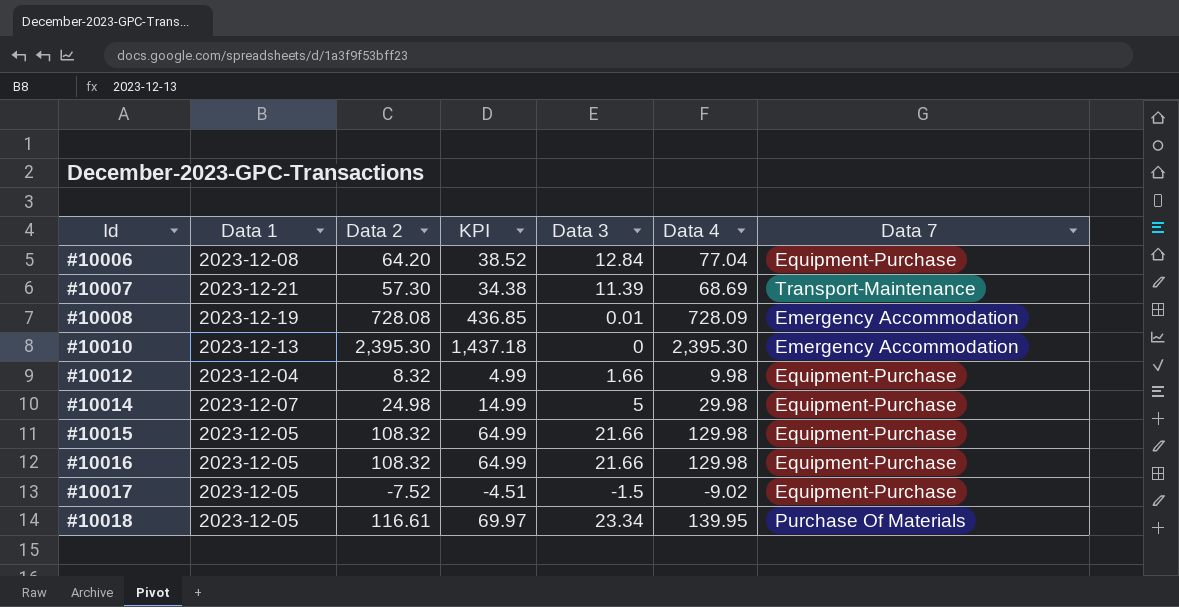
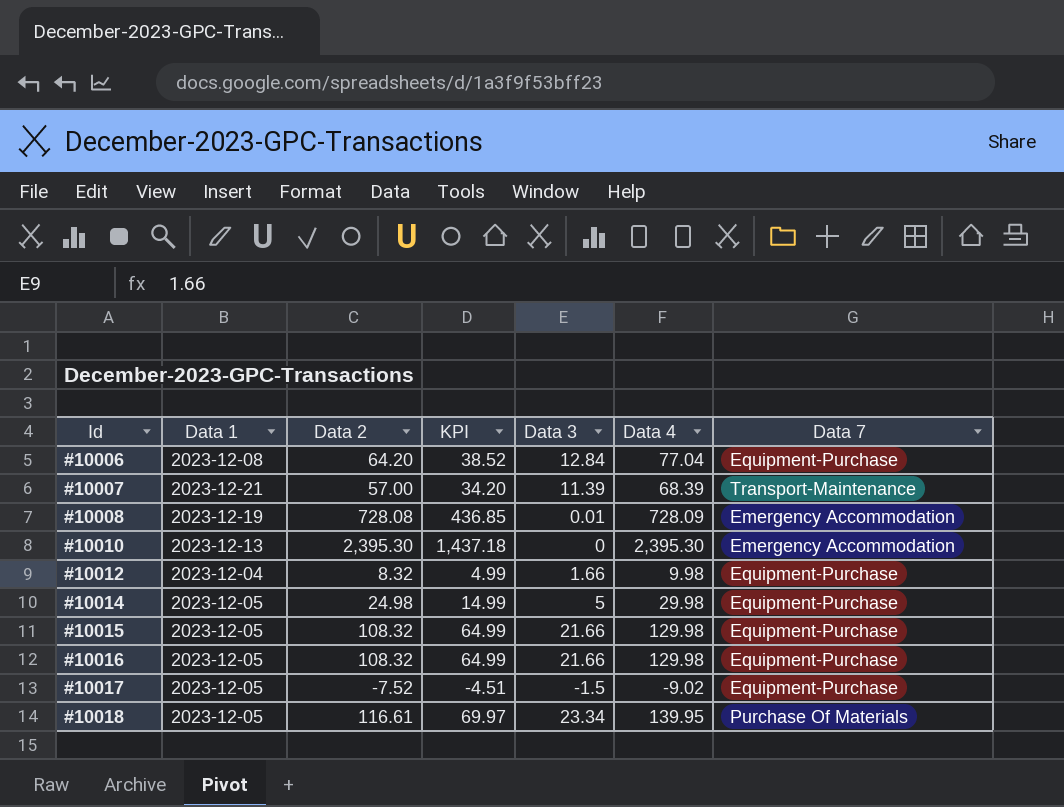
#10007 | Data 2: 57.30 -> 57.00
#10007 | KPI: 34.38 -> 34.20
#10007 | Data 4: 68.69 -> 68.39
#10014 | Data 1: 2023-12-07 -> 2023-12-05

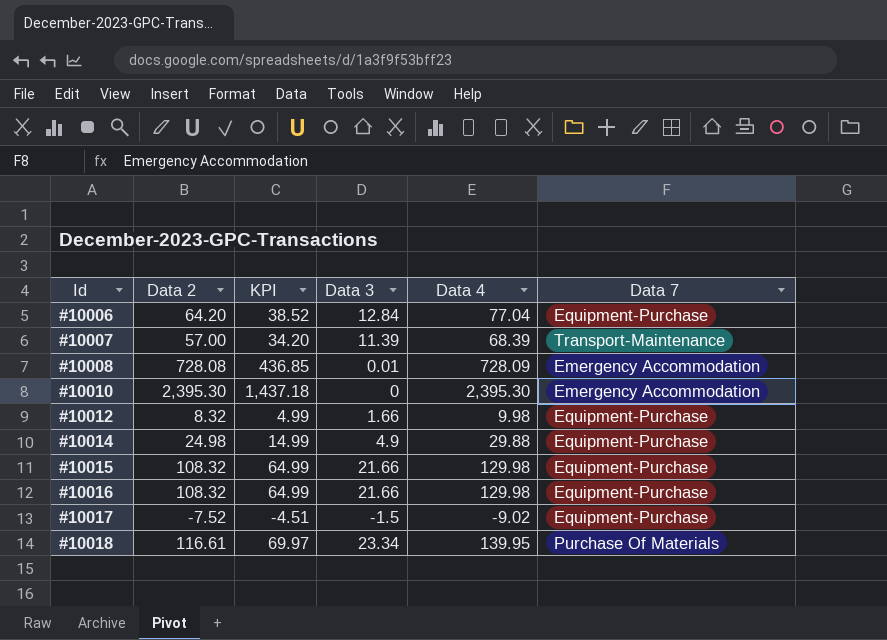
column Data 1 | position: 2 -> none
#10014 | Data 3: 5 -> 4.9
#10014 | Data 4: 29.98 -> 29.88

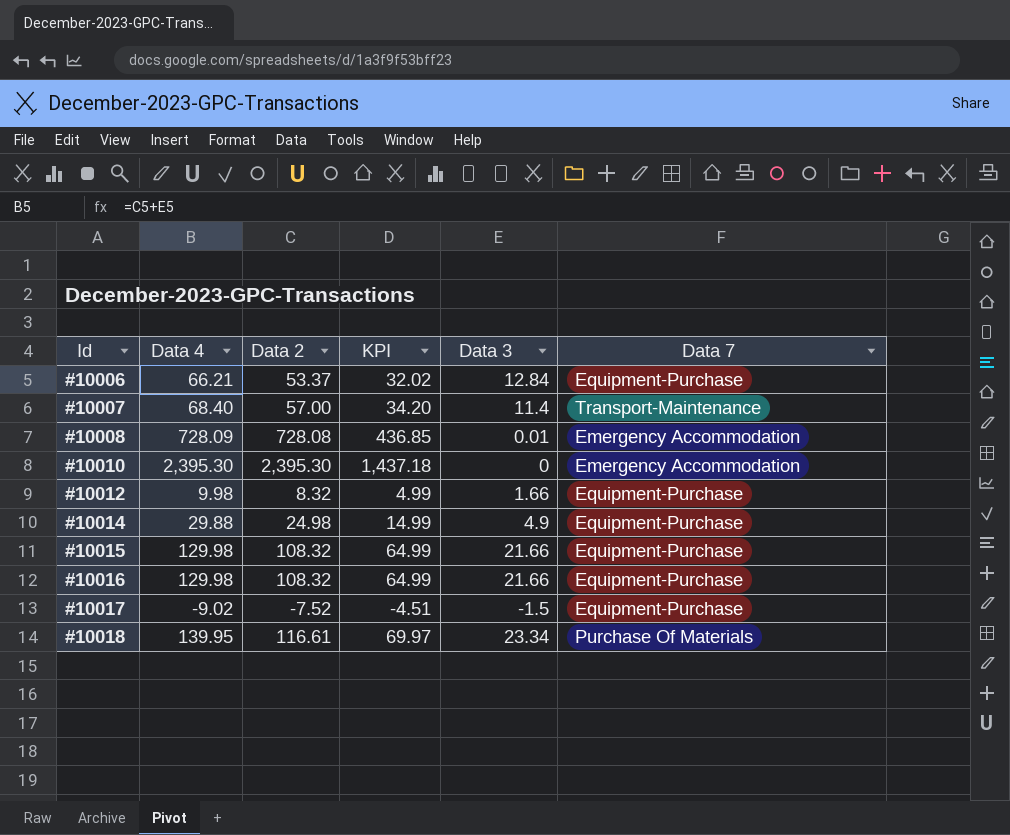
column Data 4 | position: 5 -> 2
#10006 | Data 4: 77.04 -> 66.21
#10006 | Data 2: 64.20 -> 53.37
#10006 | KPI: 38.52 -> 32.02
#10007 | Data 4: 68.39 -> 68.40
#10007 | Data 3: 11.39 -> 11.4

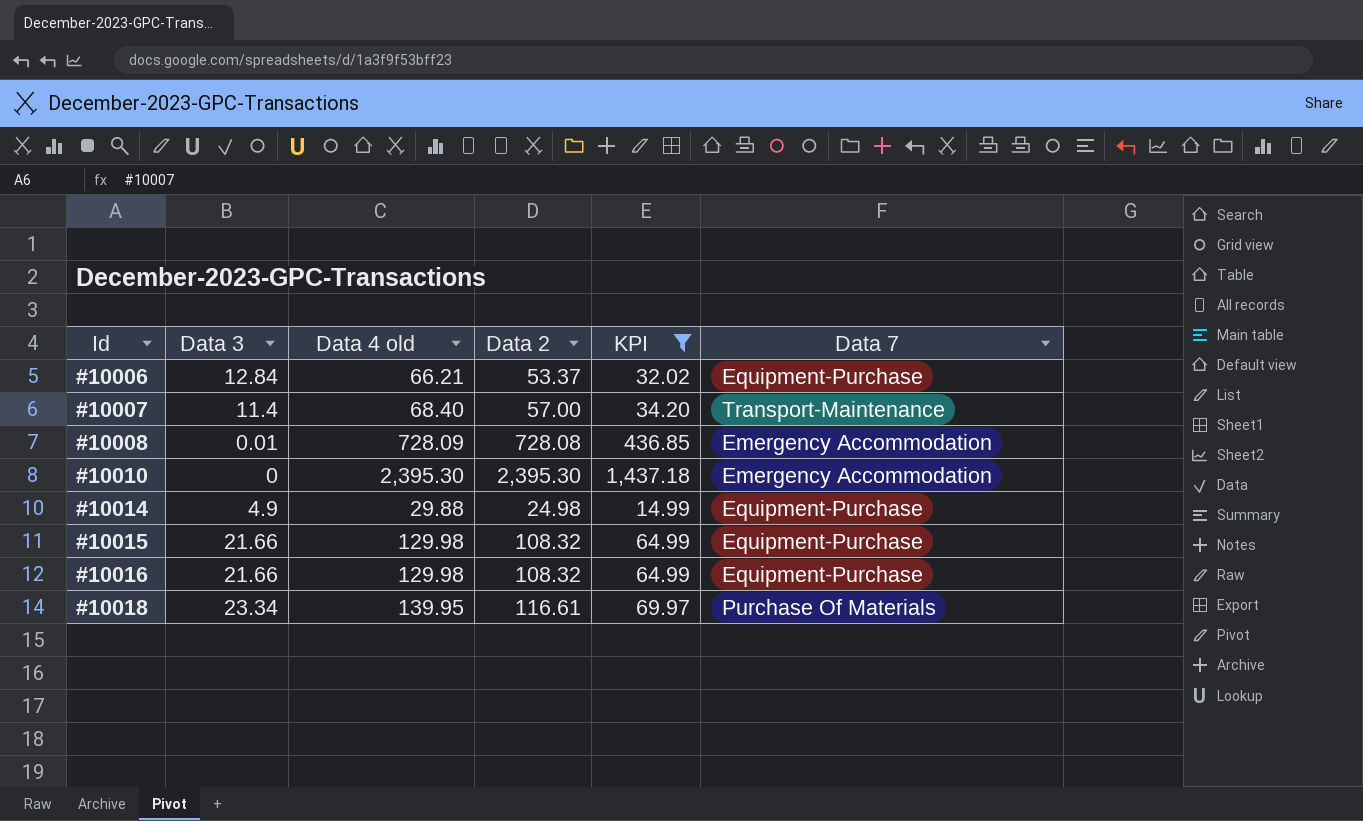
filter: none -> KPI >= 14.99
column Data 3 | position: 5 -> 2
column name: Data 4 -> Data 4 old

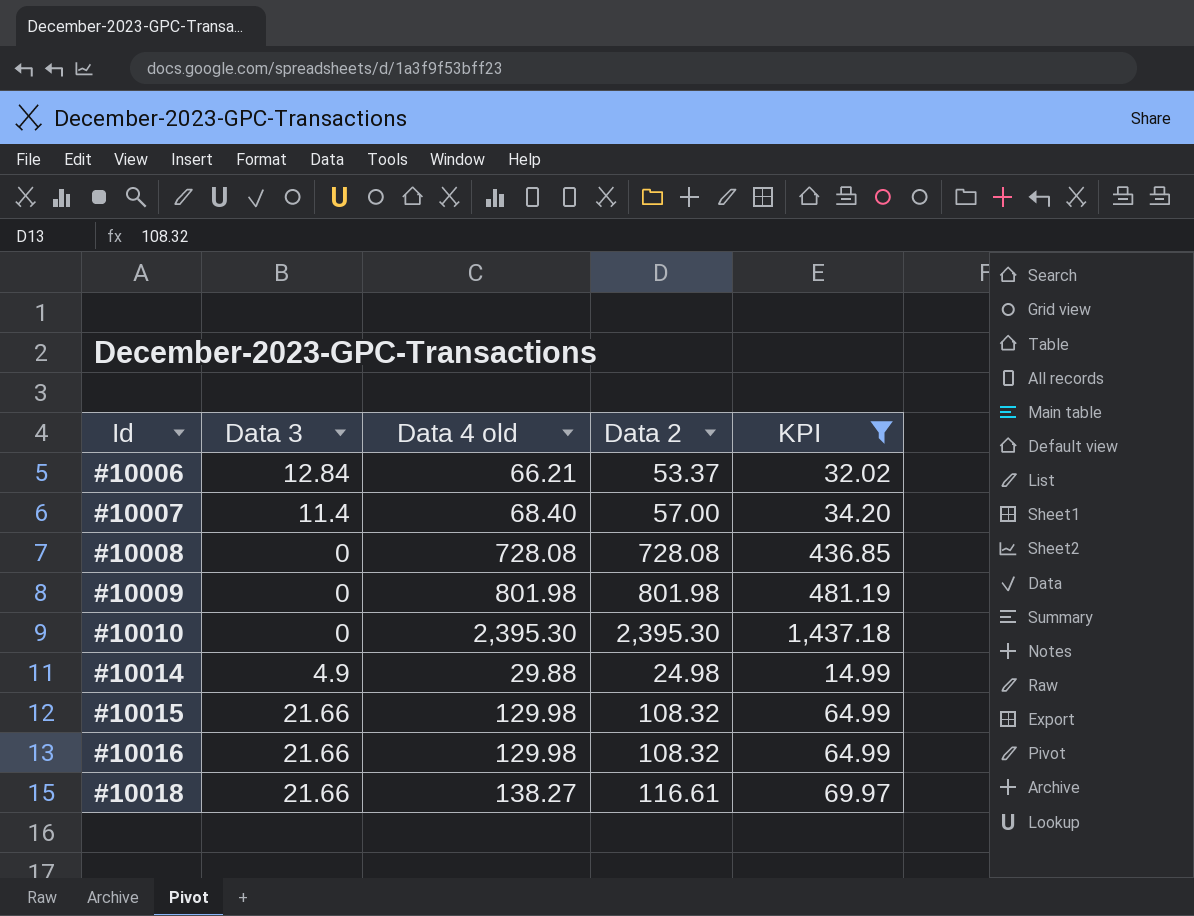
column Data 7 | position: 6 -> none
#10008 | Data 3: 0.01 -> 0
#10008 | Data 4 old: 728.09 -> 728.08
row #10009: none -> 0 | 801.98 | 801.98 | 481.19
#10018 | Data 3: 23.34 -> 21.66
#10018 | Data 4 old: 139.95 -> 138.27

